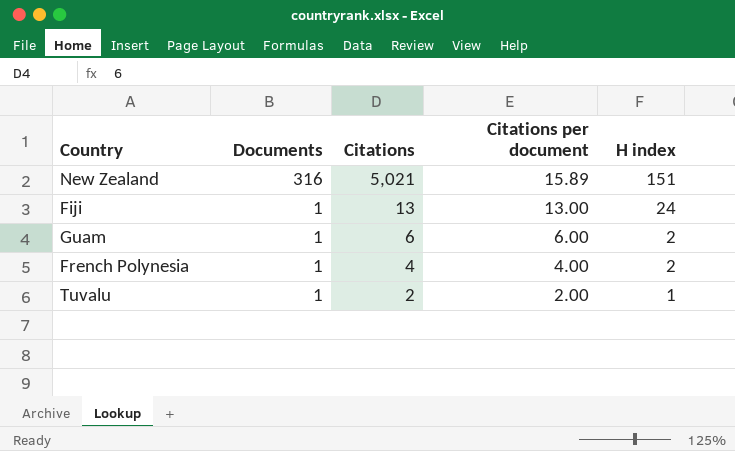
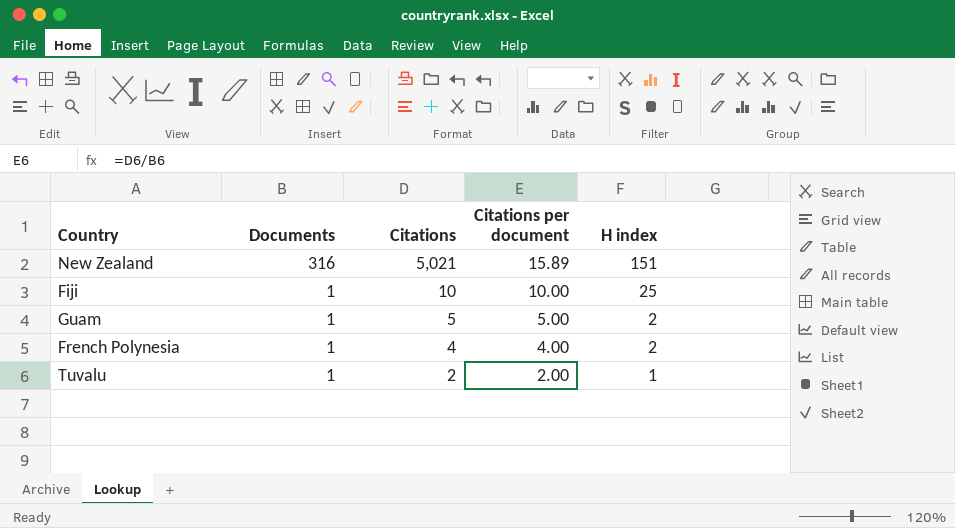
Fiji | Citations: 13 -> 10
Fiji | Citations per document: 13.00 -> 10.00
Fiji | H index: 24 -> 25
Guam | Citations: 6 -> 5
Guam | Citations per document: 6.00 -> 5.00

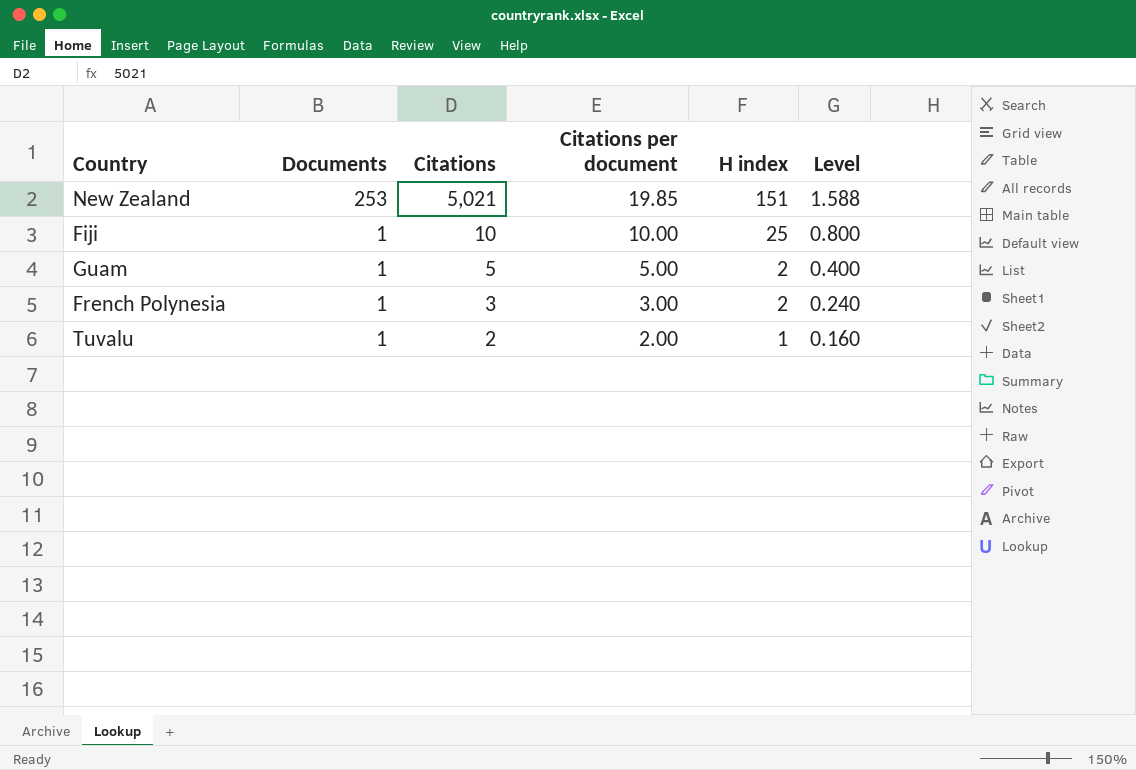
column Level | formula: none -> [Citations per document] * 0.08
New Zealand | Documents: 316 -> 253
New Zealand | Citations per document: 15.89 -> 19.85
French Polynesia | Citations: 4 -> 3
French Polynesia | Citations per document: 4.00 -> 3.00

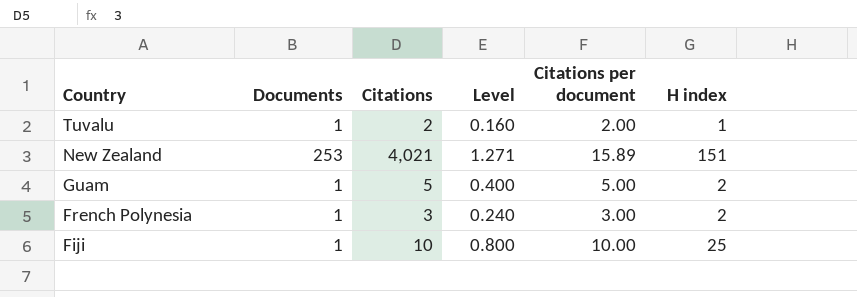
row order: Documents descending -> Country descending
column Level | position: 6 -> 4
New Zealand | Citations: 5,021 -> 4,021
New Zealand | Level: 1.588 -> 1.271
New Zealand | Citations per document: 19.85 -> 15.89

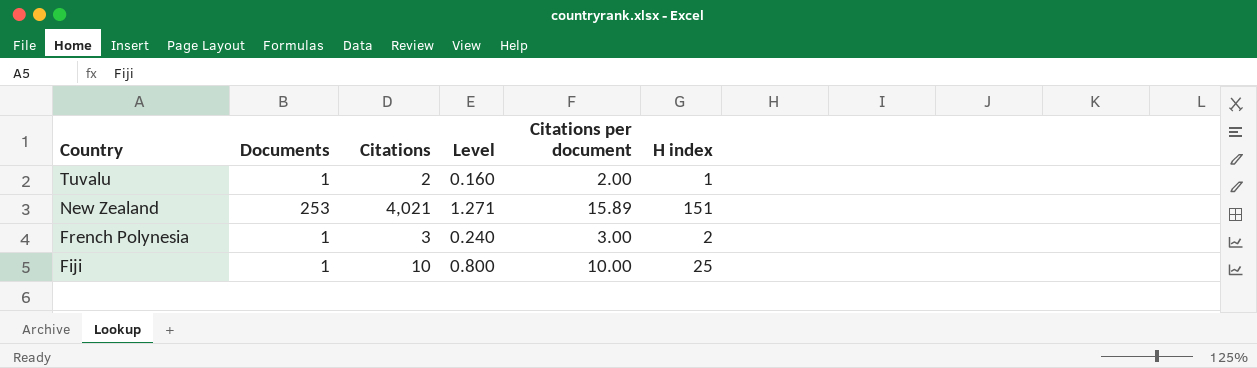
row Guam: 1 | 5 | 0.400 | 5.00 | 2 -> none

